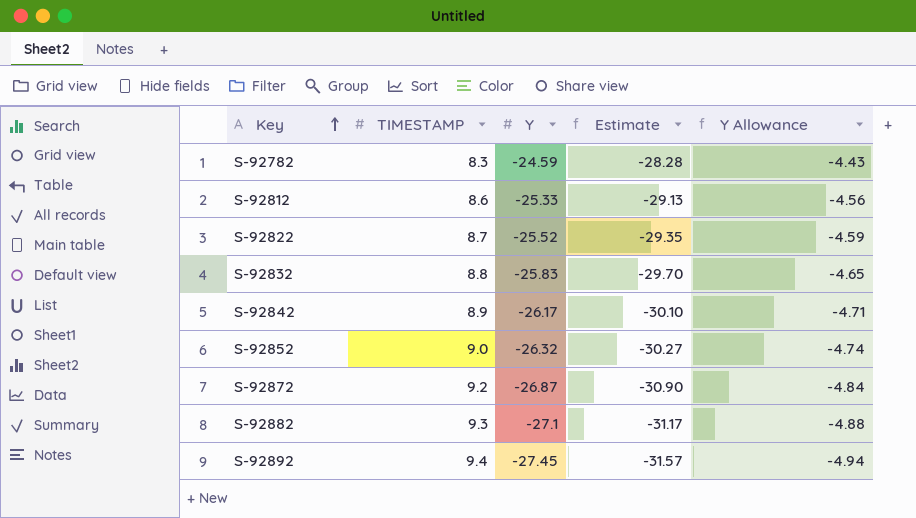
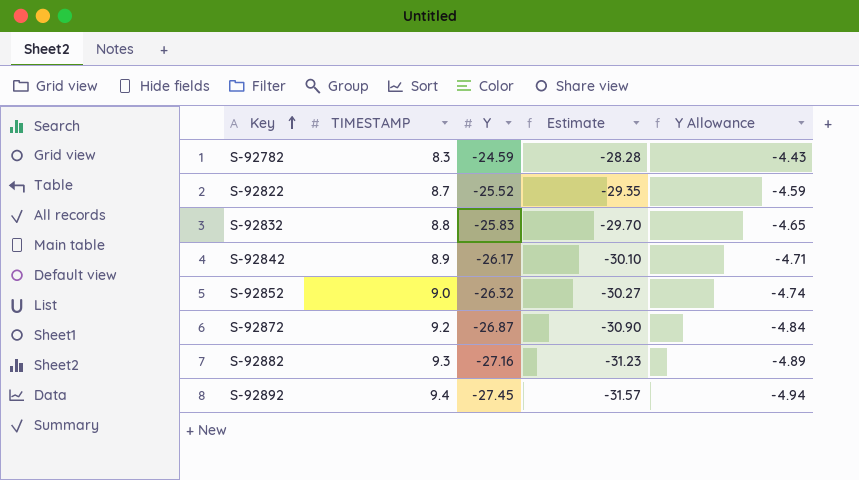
row S-92812: 8.6 | -25.33 | -29.13 | -4.56 -> none
S-92882 | Y: -27.1 -> -27.16
S-92882 | Estimate: -31.17 -> -31.23
S-92882 | Y Allowance: -4.88 -> -4.89

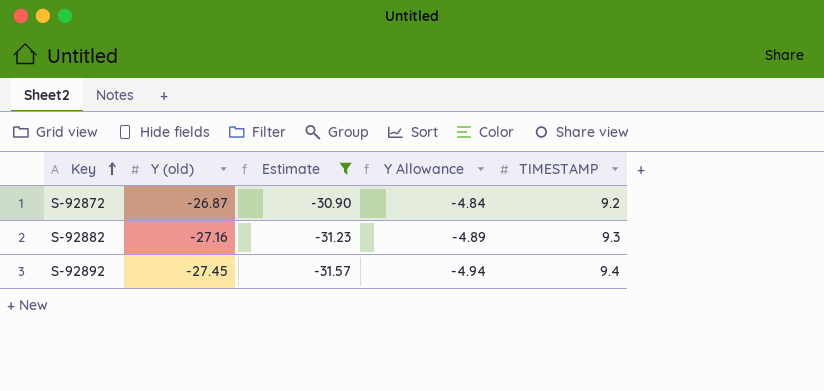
filter: none -> Estimate <= -30.90
column name: Y -> Y (old)
column TIMESTAMP | position: 2 -> 5

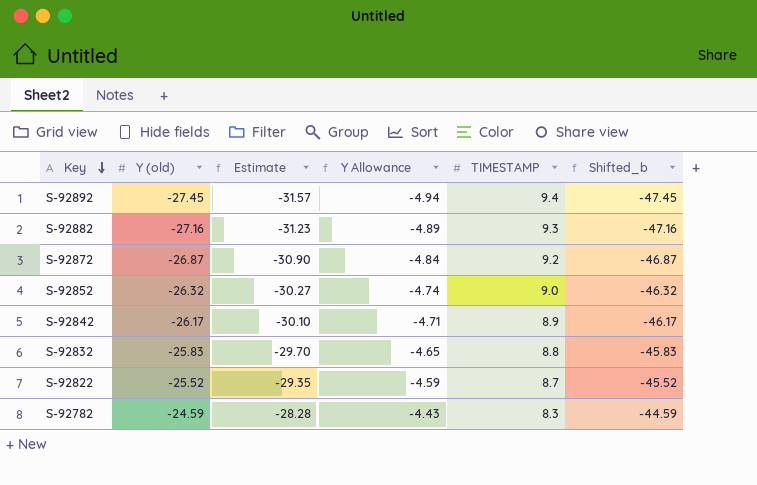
filter: Estimate <= -30.90 -> none
row order: Key ascending -> Key descending
column Shifted_b | formula: none -> [Y (old)] - 20

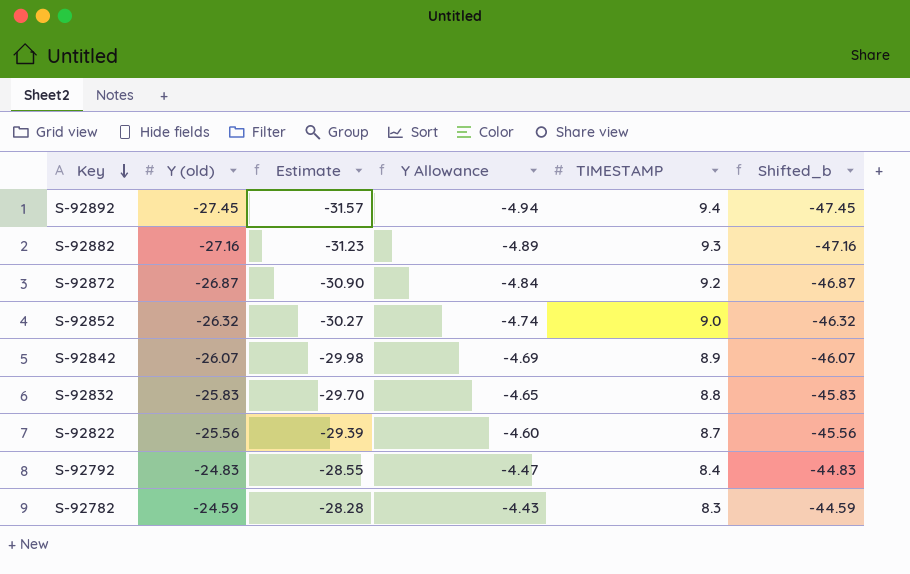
S-92842 | Y (old): -26.17 -> -26.07
S-92842 | Estimate: -30.10 -> -29.98
S-92842 | Y Allowance: -4.71 -> -4.69
S-92842 | Shifted_b: -46.17 -> -46.07
S-92822 | Y (old): -25.52 -> -25.56
S-92822 | Estimate: -29.35 -> -29.39
S-92822 | Y Allowance: -4.59 -> -4.60
S-92822 | Shifted_b: -45.52 -> -45.56
row S-92792: none -> -24.83 | -28.55 | -4.47 | 8.4 | -44.83

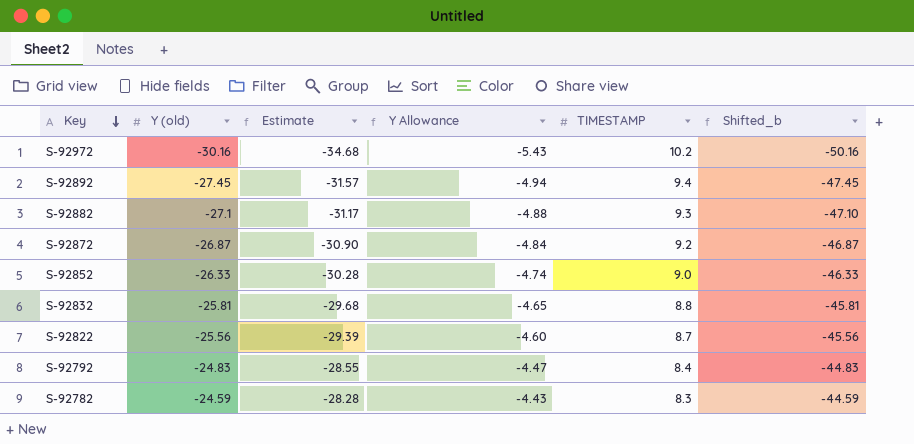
row S-92842: -26.07 | -29.98 | -4.69 | 8.9 | -46.07 -> none
row S-92972: none -> -30.16 | -34.68 | -5.43 | 10.2 | -50.16
S-92882 | Y (old): -27.16 -> -27.1
S-92882 | Estimate: -31.23 -> -31.17
S-92882 | Y Allowance: -4.89 -> -4.88
S-92882 | Shifted_b: -47.16 -> -47.10
S-92852 | Y (old): -26.32 -> -26.33
S-92852 | Estimate: -30.27 -> -30.28
S-92852 | Shifted_b: -46.32 -> -46.33
S-92832 | Y (old): -25.83 -> -25.81
S-92832 | Estimate: -29.70 -> -29.68
S-92832 | Shifted_b: -45.83 -> -45.81

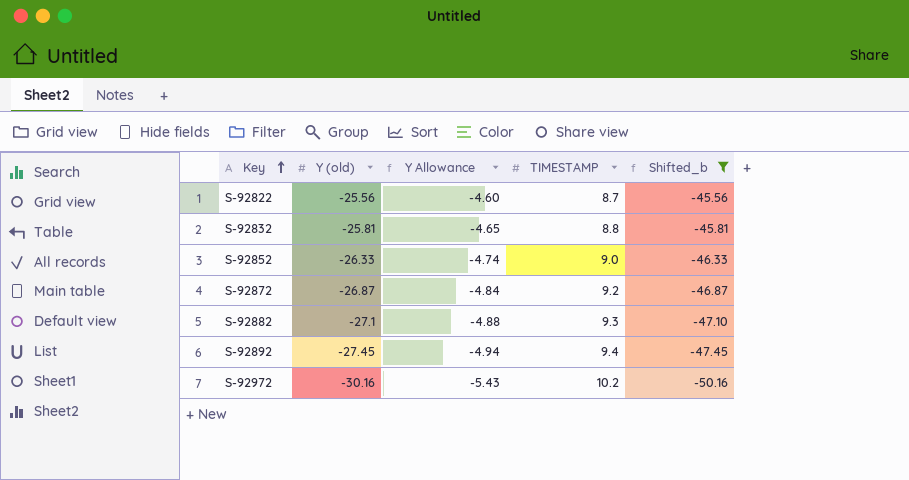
filter: none -> Shifted_b <= -45.56
row order: Key descending -> Key ascending
column Estimate | formula: [Y (old)] * 1.15 -> none

